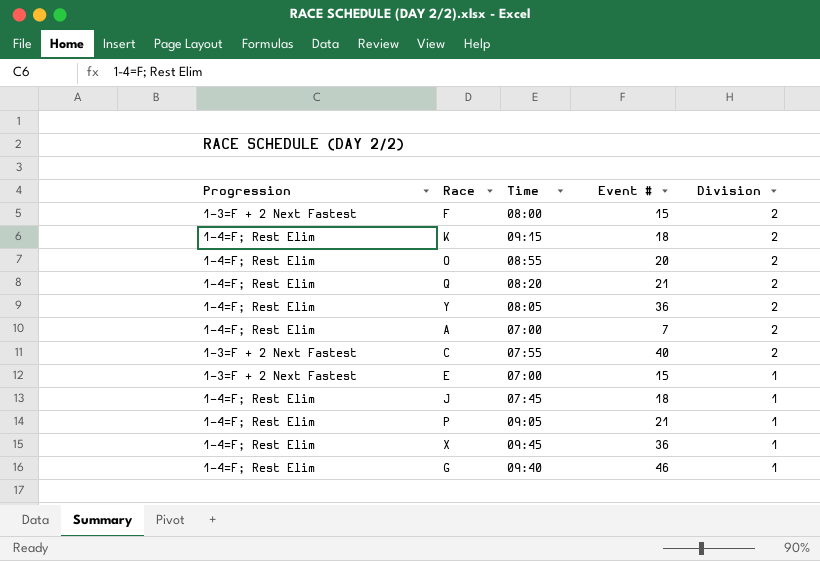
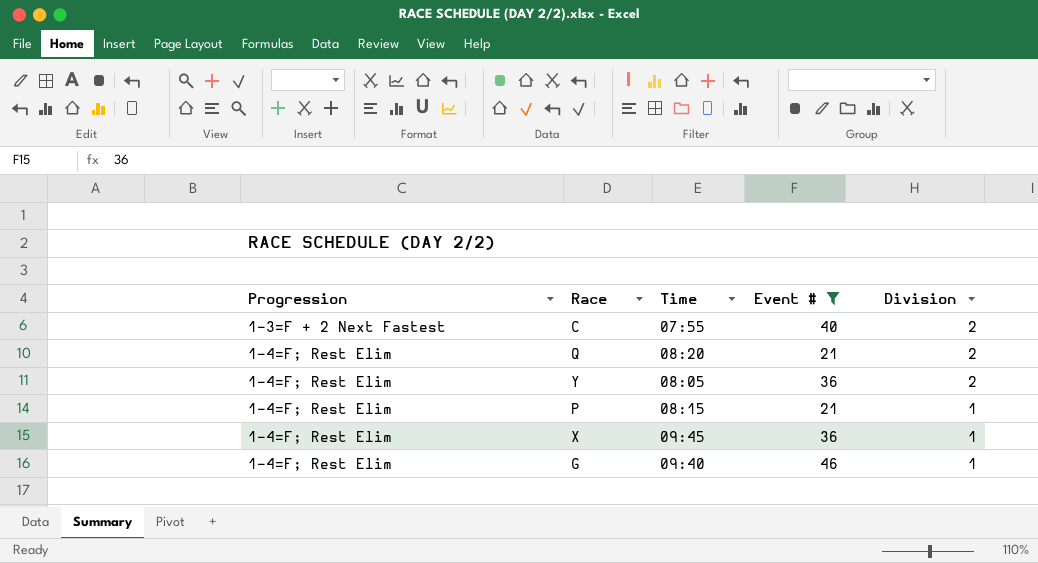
filter: none -> Event # >= 21
row order: Division descending -> Progression ascending
P | Time: 09:05 -> 08:15

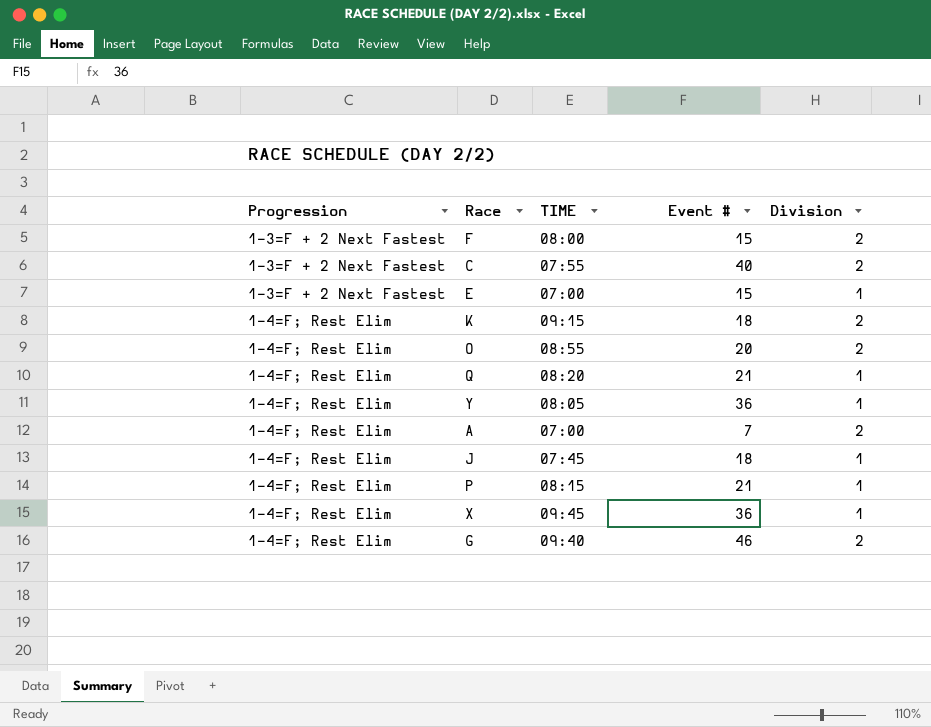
filter: Event # >= 21 -> none
column name: Time -> TIME
Q | Division: 2 -> 1
Y | Division: 2 -> 1
G | Division: 1 -> 2

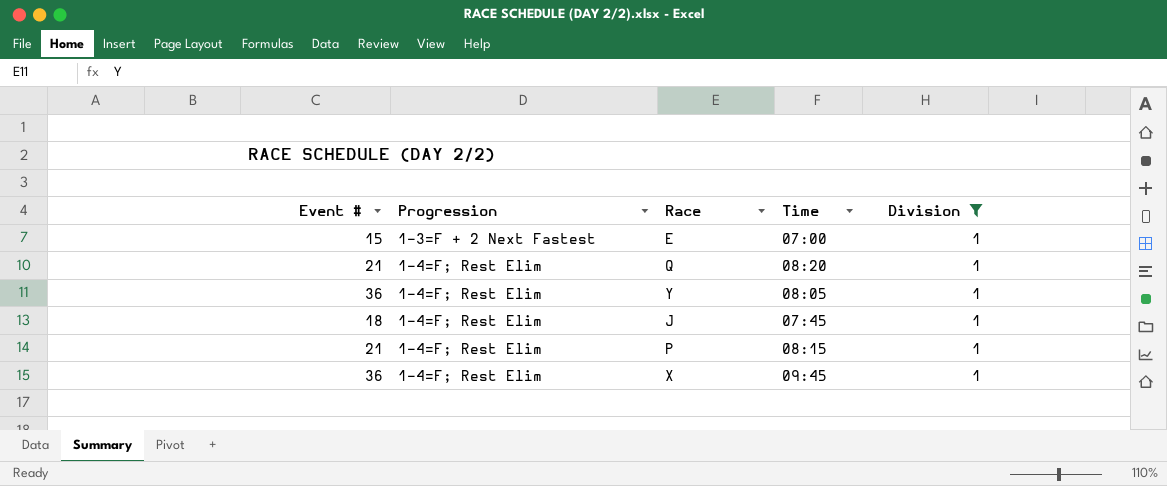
filter: none -> Division = 1
column Event # | position: 4 -> 1
column name: TIME -> Time

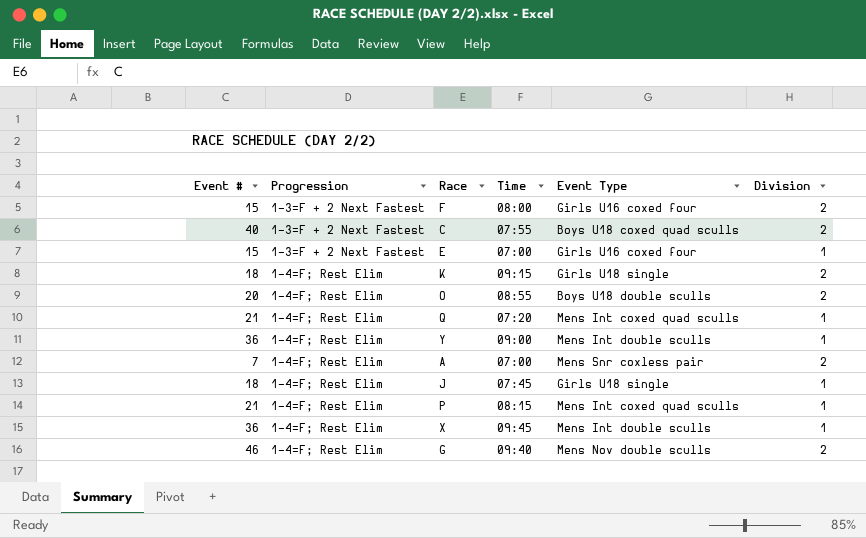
filter: Division = 1 -> none
column Event Type | position: none -> 5
Q | Time: 08:20 -> 07:20
Y | Time: 08:05 -> 09:00

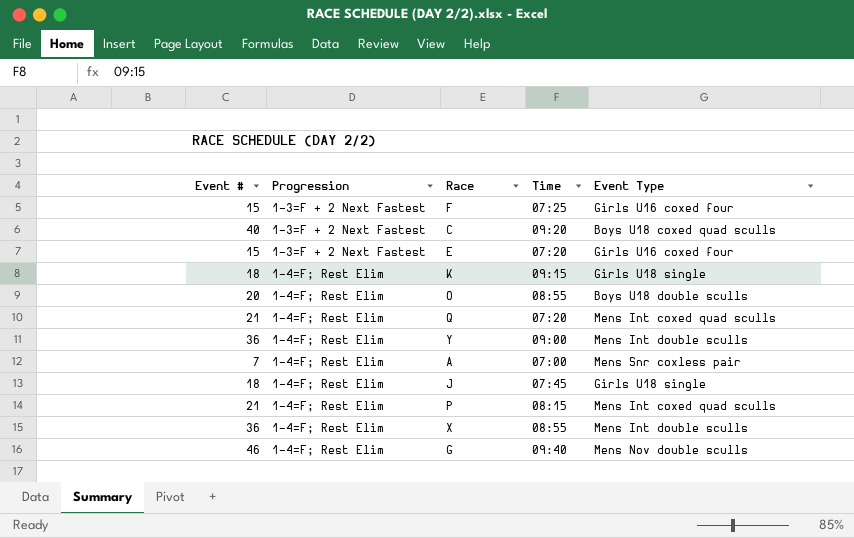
column Division | position: 6 -> none
F | Time: 08:00 -> 07:25
C | Time: 07:55 -> 09:20
E | Time: 07:00 -> 07:20
X | Time: 09:45 -> 08:55

